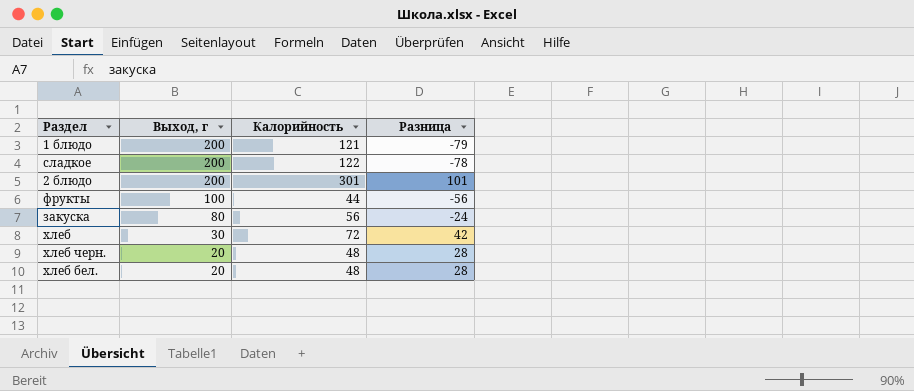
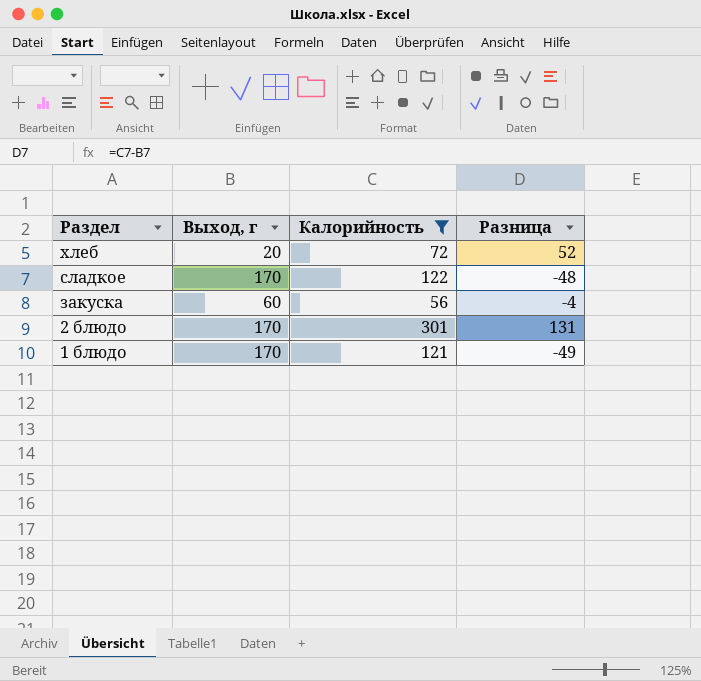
filter: none -> Калорийность >= 56
row order: Выход, г descending -> Раздел descending
хлеб | Выход, г: 30 -> 20
хлеб | Разница: 42 -> 52
сладкое | Выход, г: 200 -> 170
сладкое | Разница: -78 -> -48
закуска | Выход, г: 80 -> 60
закуска | Разница: -24 -> -4
2 блюдо | Выход, г: 200 -> 170
2 блюдо | Разница: 101 -> 131
1 блюдо | Выход, г: 200 -> 170
1 блюдо | Разница: -79 -> -49

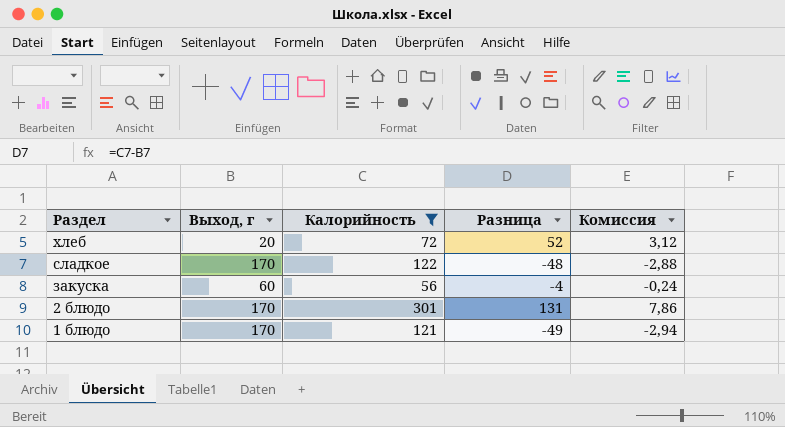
column Комиссия | formula: none -> [Разница] * 0,06

